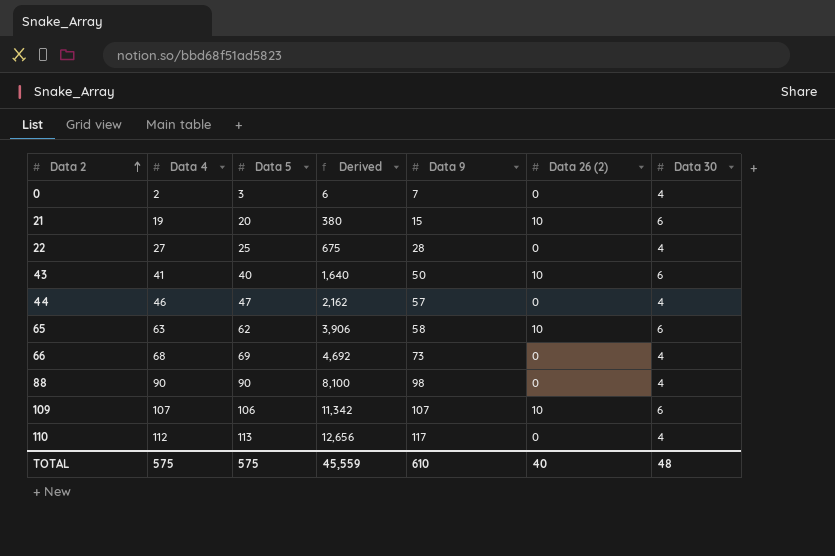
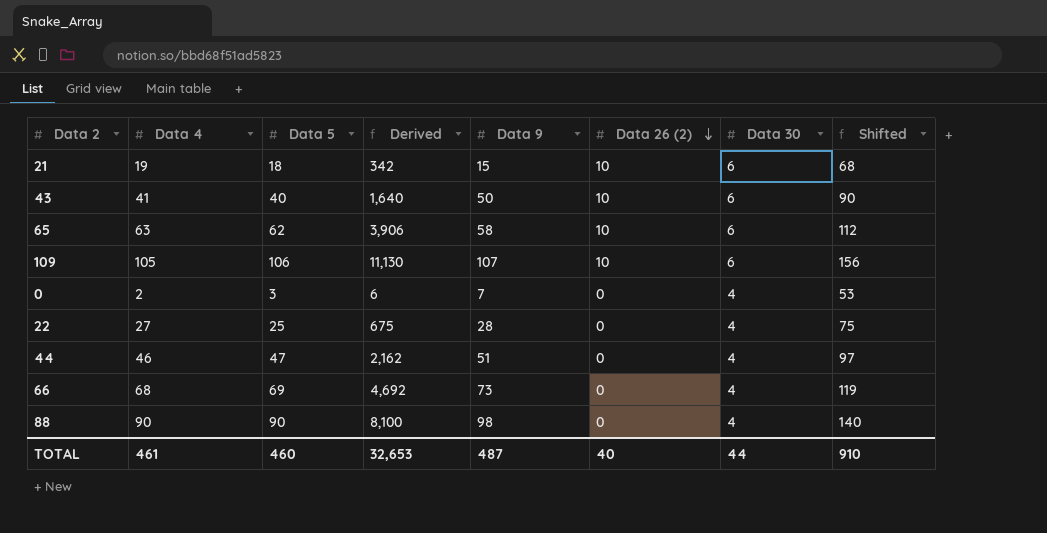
row order: Data 2 ascending -> Data 26 (2) descending
column Shifted | formula: none -> [Data 5] + 50
row 110: 112 | 113 | 12,656 | 117 | 0 | 4 -> none
21 | Data 5: 20 -> 18
21 | Derived: 380 -> 342
109 | Data 4: 107 -> 105
109 | Derived: 11,342 -> 11,130
44 | Data 9: 57 -> 51
TOTAL | Data 4: 575 -> 461
TOTAL | Data 5: 575 -> 460
TOTAL | Derived: 45,559 -> 32,653
TOTAL | Data 9: 610 -> 487
TOTAL | Data 30: 48 -> 44

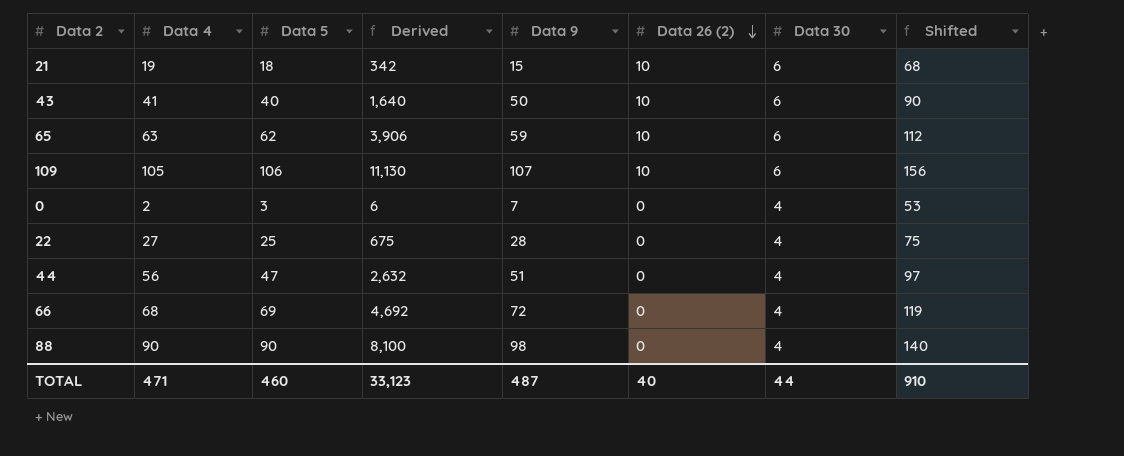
65 | Data 9: 58 -> 59
44 | Data 4: 46 -> 56
44 | Derived: 2,162 -> 2,632
66 | Data 9: 73 -> 72
TOTAL | Data 4: 461 -> 471
TOTAL | Derived: 32,653 -> 33,123

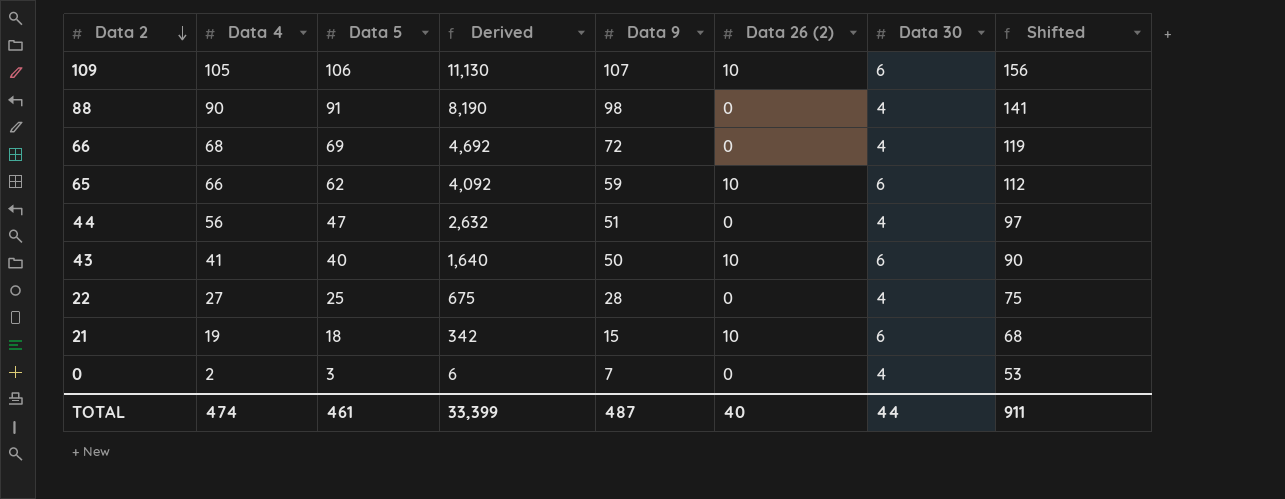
row order: Data 26 (2) descending -> Data 2 descending
88 | Data 5: 90 -> 91
88 | Derived: 8,100 -> 8,190
88 | Shifted: 140 -> 141
65 | Data 4: 63 -> 66
65 | Derived: 3,906 -> 4,092
TOTAL | Data 4: 471 -> 474
TOTAL | Data 5: 460 -> 461
TOTAL | Derived: 33,123 -> 33,399
TOTAL | Shifted: 910 -> 911

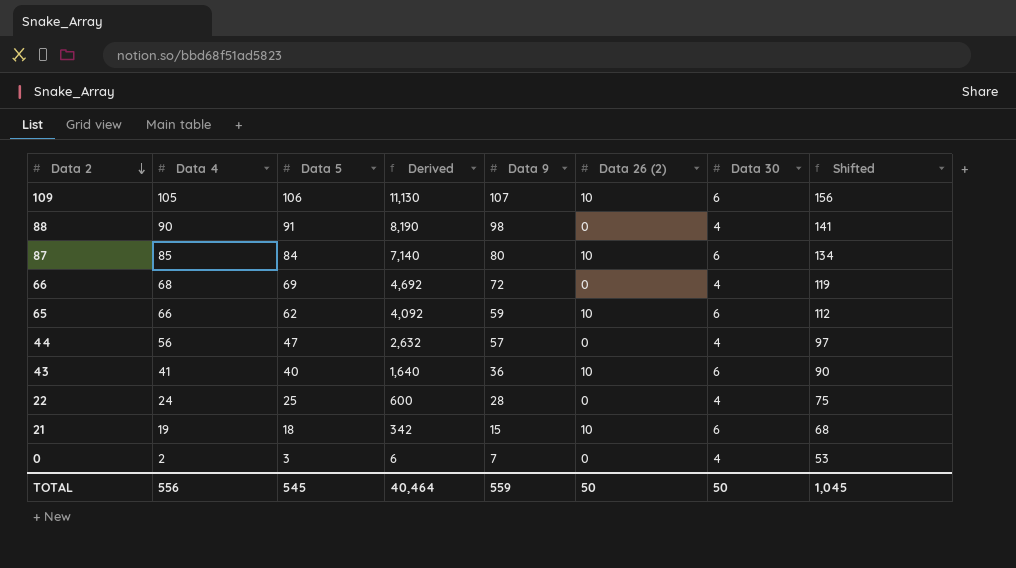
row 87: none -> 85 | 84 | 7,140 | 80 | 10 | 6 | 134
44 | Data 9: 51 -> 57
43 | Data 9: 50 -> 36
22 | Data 4: 27 -> 24
22 | Derived: 675 -> 600
TOTAL | Data 4: 474 -> 556
TOTAL | Data 5: 461 -> 545
TOTAL | Derived: 33,399 -> 40,464
TOTAL | Data 9: 487 -> 559
TOTAL | Data 26 (2): 40 -> 50
TOTAL | Data 30: 44 -> 50
TOTAL | Shifted: 911 -> 1,045

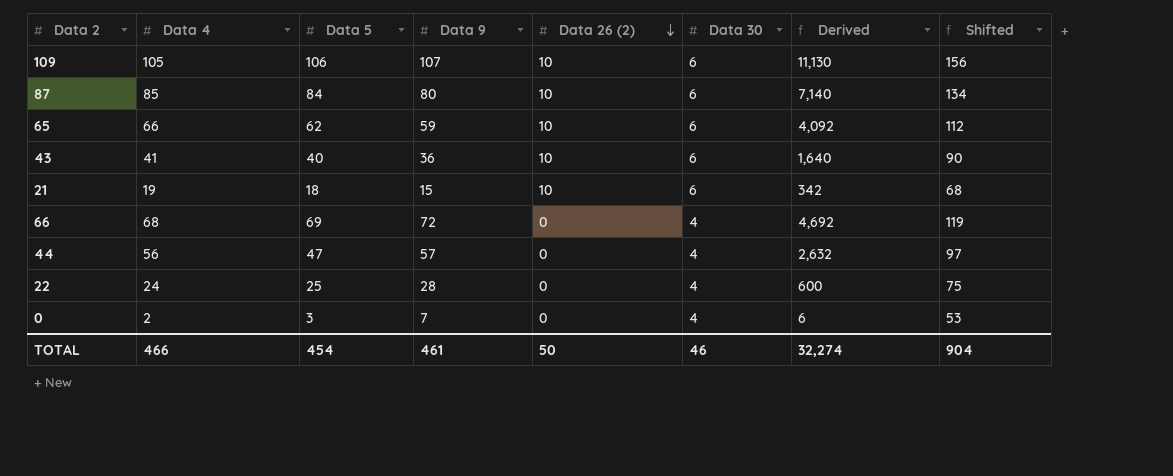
row order: Data 2 descending -> Data 26 (2) descending
column Derived | position: 4 -> 7
row 88: 90 | 91 | 8,190 | 98 | 0 | 4 | 141 -> none
TOTAL | Data 4: 556 -> 466
TOTAL | Data 5: 545 -> 454
TOTAL | Data 9: 559 -> 461
TOTAL | Data 30: 50 -> 46
TOTAL | Derived: 40,464 -> 32,274
TOTAL | Shifted: 1,045 -> 904

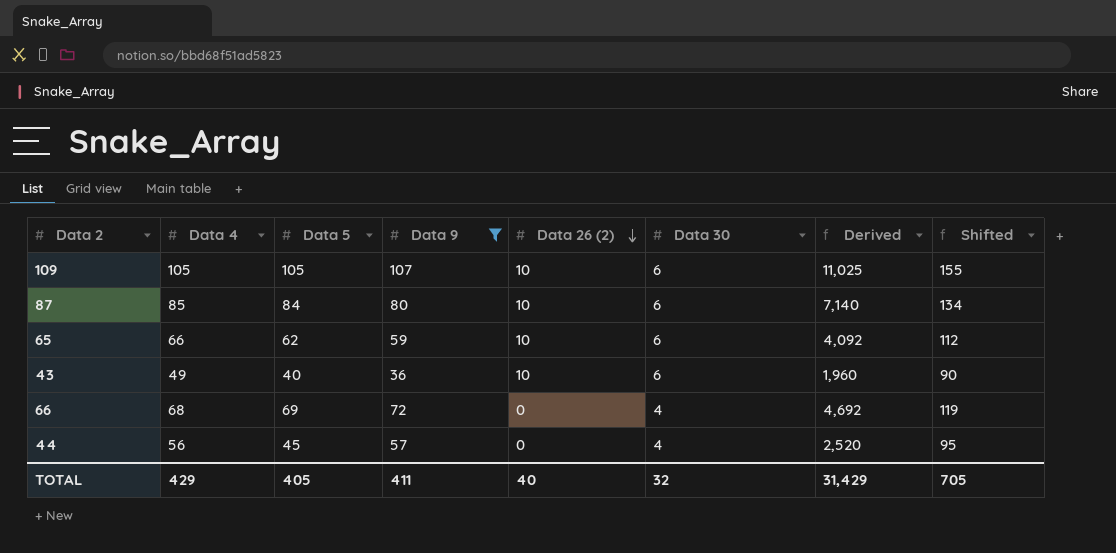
filter: none -> Data 9 >= 36
109 | Data 5: 106 -> 105
109 | Derived: 11,130 -> 11,025
109 | Shifted: 156 -> 155
43 | Data 4: 41 -> 49
43 | Derived: 1,640 -> 1,960
44 | Data 5: 47 -> 45
44 | Derived: 2,632 -> 2,520
44 | Shifted: 97 -> 95
TOTAL | Data 4: 466 -> 429
TOTAL | Data 5: 454 -> 405
TOTAL | Data 9: 461 -> 411
TOTAL | Data 26 (2): 50 -> 40
TOTAL | Data 30: 46 -> 32
TOTAL | Derived: 32,274 -> 31,429
TOTAL | Shifted: 904 -> 705

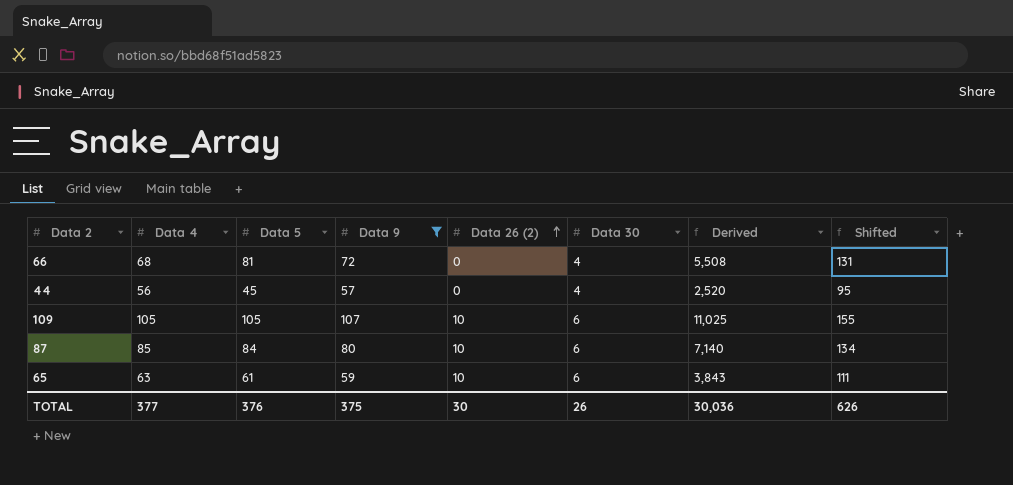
row order: Data 26 (2) descending -> Data 26 (2) ascending
row 43: 49 | 40 | 36 | 10 | 6 | 1,960 | 90 -> none
66 | Data 5: 69 -> 81
66 | Derived: 4,692 -> 5,508
66 | Shifted: 119 -> 131
65 | Data 4: 66 -> 63
65 | Data 5: 62 -> 61
65 | Derived: 4,092 -> 3,843
65 | Shifted: 112 -> 111
TOTAL | Data 4: 429 -> 377
TOTAL | Data 5: 405 -> 376
TOTAL | Data 9: 411 -> 375
TOTAL | Data 26 (2): 40 -> 30
TOTAL | Data 30: 32 -> 26
TOTAL | Derived: 31,429 -> 30,036
TOTAL | Shifted: 705 -> 626

